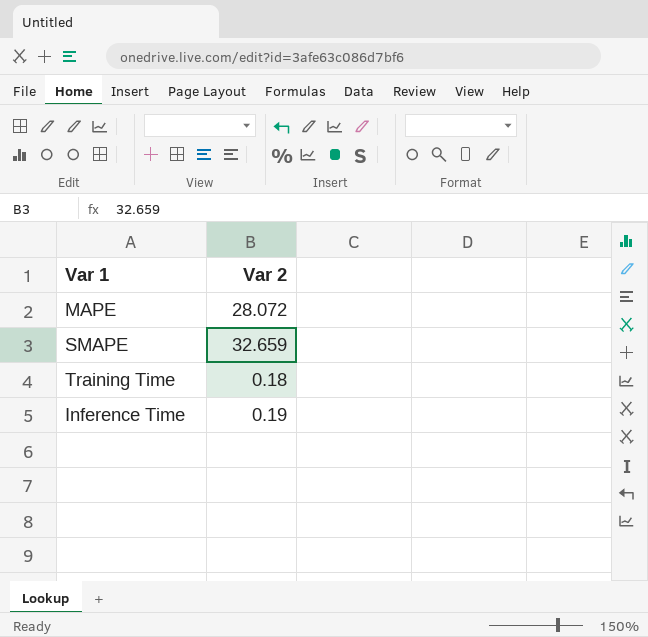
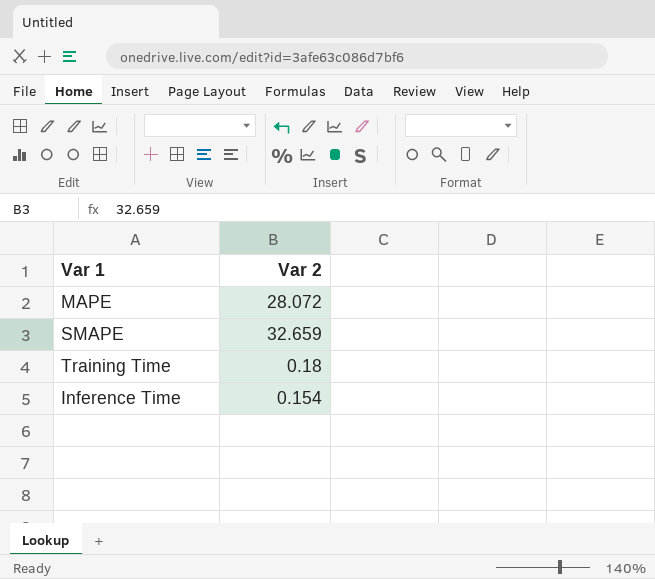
Inference Time | Var 2: 0.19 -> 0.154

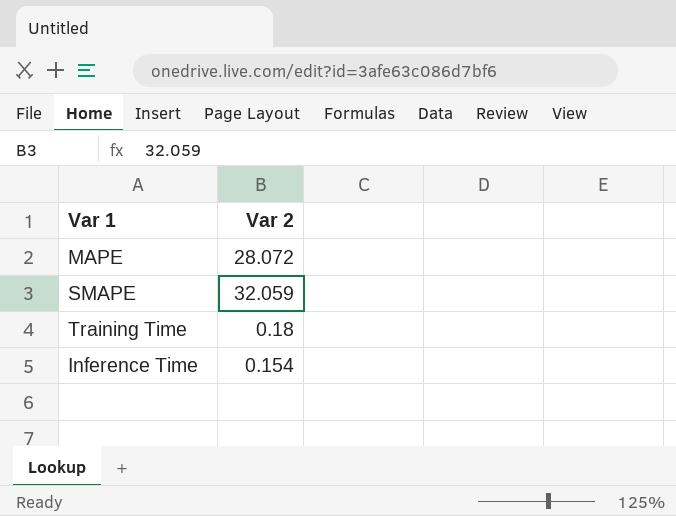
SMAPE | Var 2: 32.659 -> 32.059

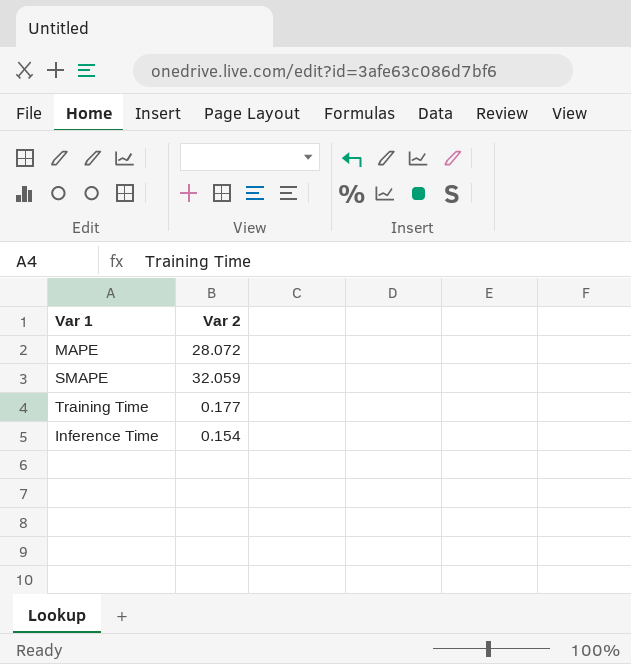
Training Time | Var 2: 0.18 -> 0.177

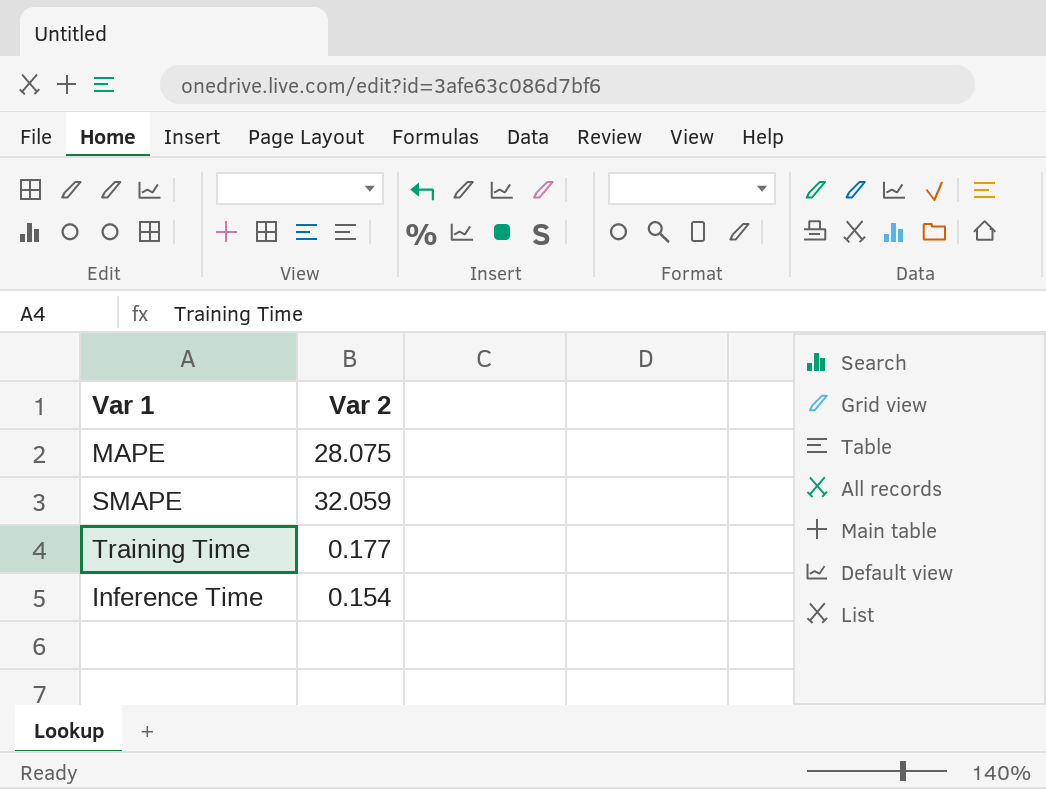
MAPE | Var 2: 28.072 -> 28.075

